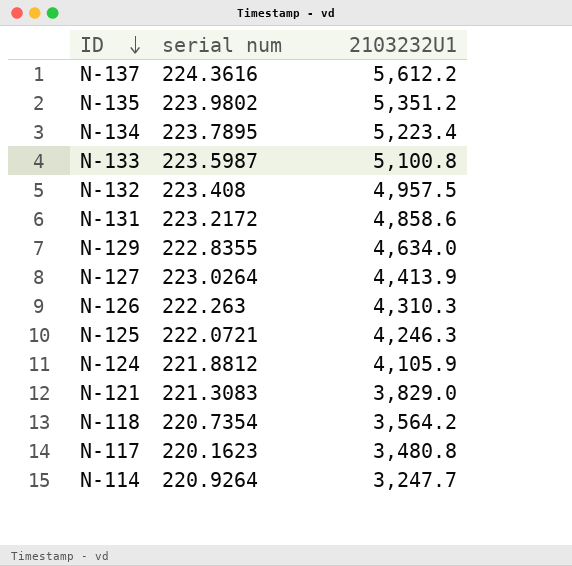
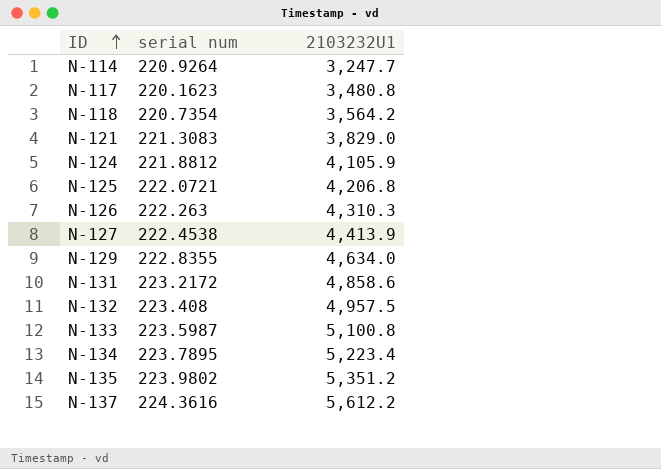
row order: ID descending -> ID ascending
N-125 | 2103232U1: 4,246.3 -> 4,206.8
N-127 | serial num: 223.0264 -> 222.4538

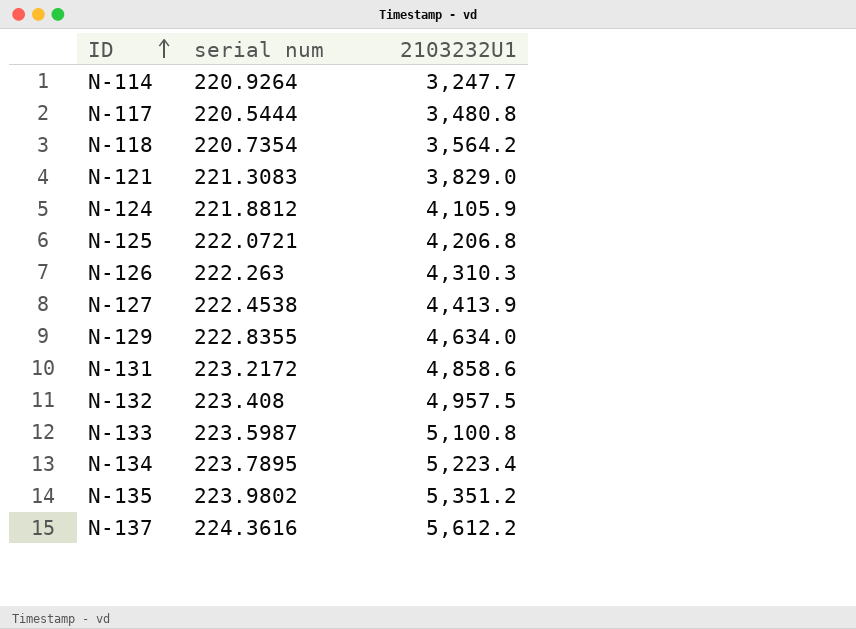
N-117 | serial num: 220.1623 -> 220.5444

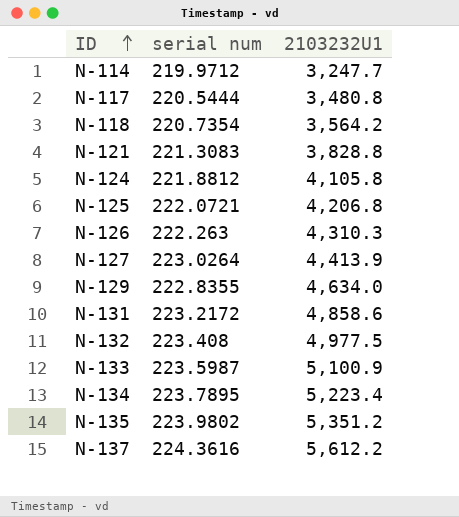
N-114 | serial num: 220.9264 -> 219.9712
N-121 | 2103232U1: 3,829.0 -> 3,828.8
N-124 | 2103232U1: 4,105.9 -> 4,105.8
N-127 | serial num: 222.4538 -> 223.0264
N-132 | 2103232U1: 4,957.5 -> 4,977.5
N-133 | 2103232U1: 5,100.8 -> 5,100.9

